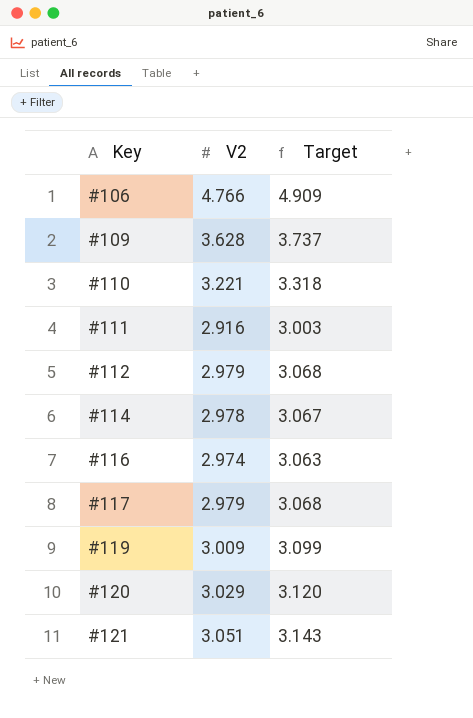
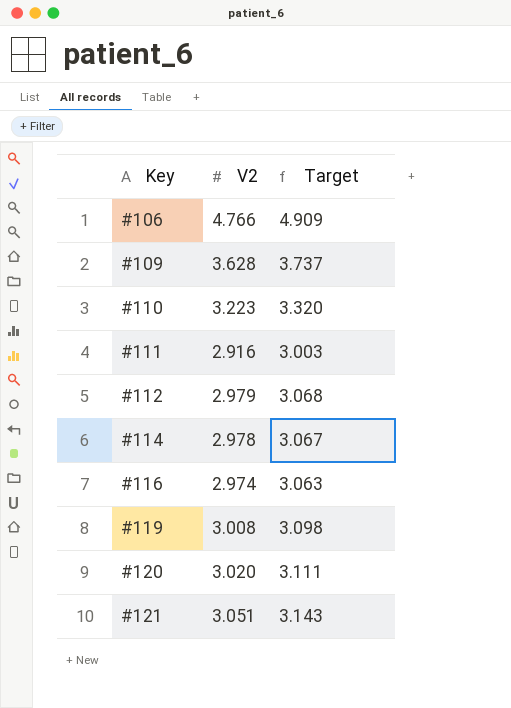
row #117: 2.979 | 3.068 -> none
#110 | V2: 3.221 -> 3.223
#110 | Target: 3.318 -> 3.320
#119 | V2: 3.009 -> 3.008
#119 | Target: 3.099 -> 3.098
#120 | V2: 3.029 -> 3.020
#120 | Target: 3.120 -> 3.111

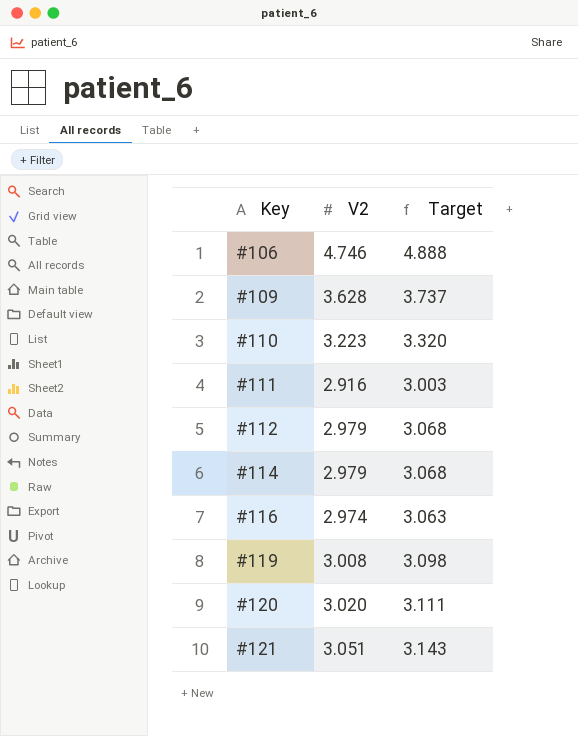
#106 | V2: 4.766 -> 4.746
#106 | Target: 4.909 -> 4.888
#114 | V2: 2.978 -> 2.979
#114 | Target: 3.067 -> 3.068

